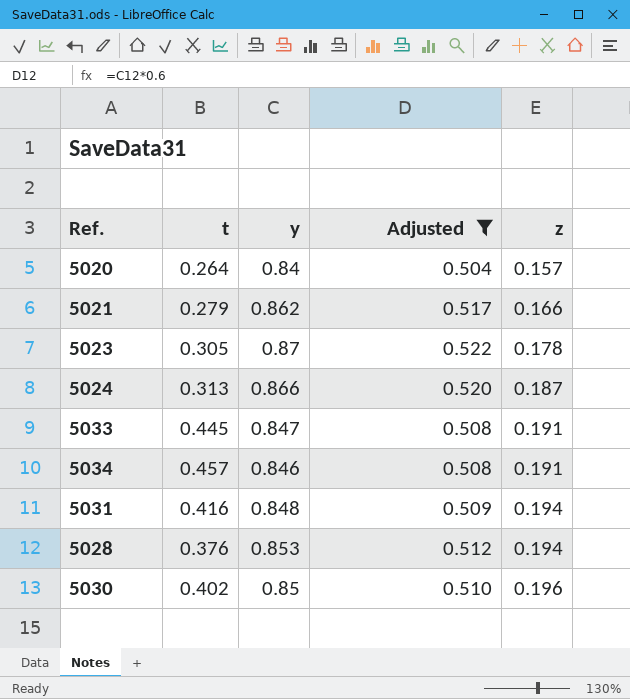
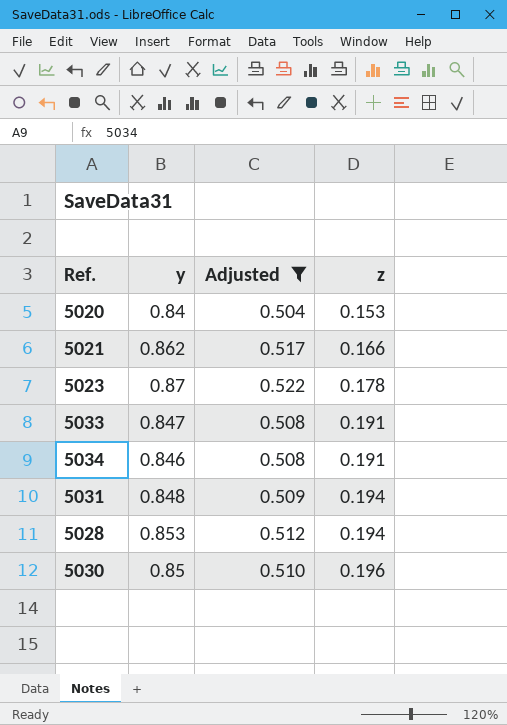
column t | position: 2 -> none
row 5024: 0.313 | 0.866 | 0.520 | 0.187 -> none
5020 | z: 0.157 -> 0.153

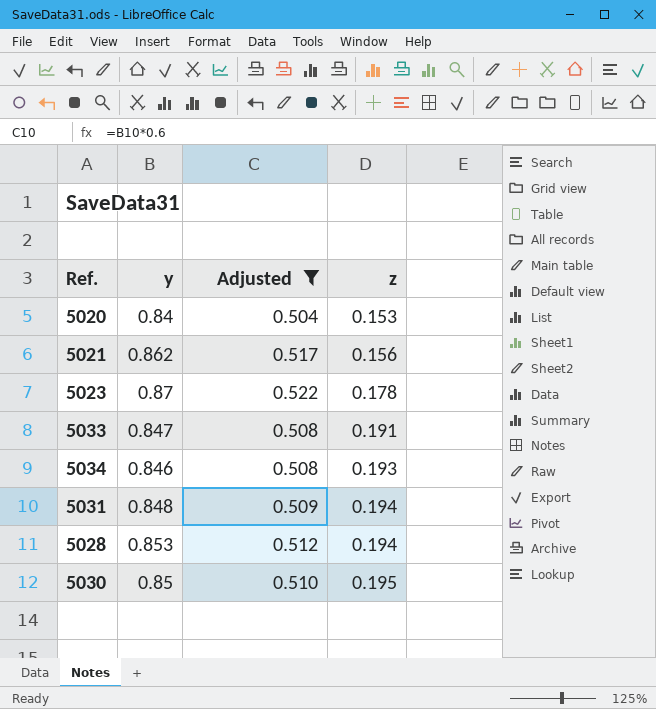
5021 | z: 0.166 -> 0.156
5034 | z: 0.191 -> 0.193
5030 | z: 0.196 -> 0.195

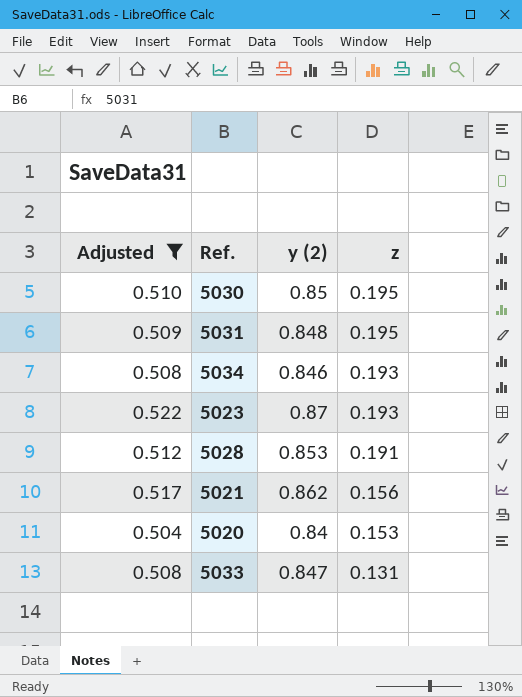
row order: z ascending -> z descending
column Adjusted | position: 3 -> 1
column name: y -> y (2)
5031 | z: 0.194 -> 0.195
5023 | z: 0.178 -> 0.193
5028 | z: 0.194 -> 0.191
5033 | z: 0.191 -> 0.131

